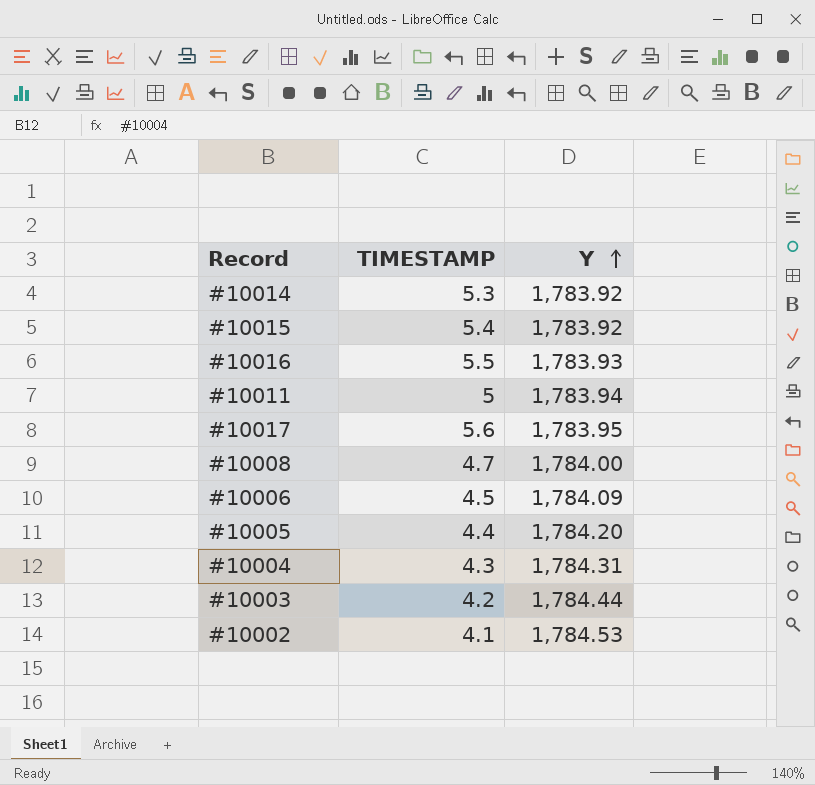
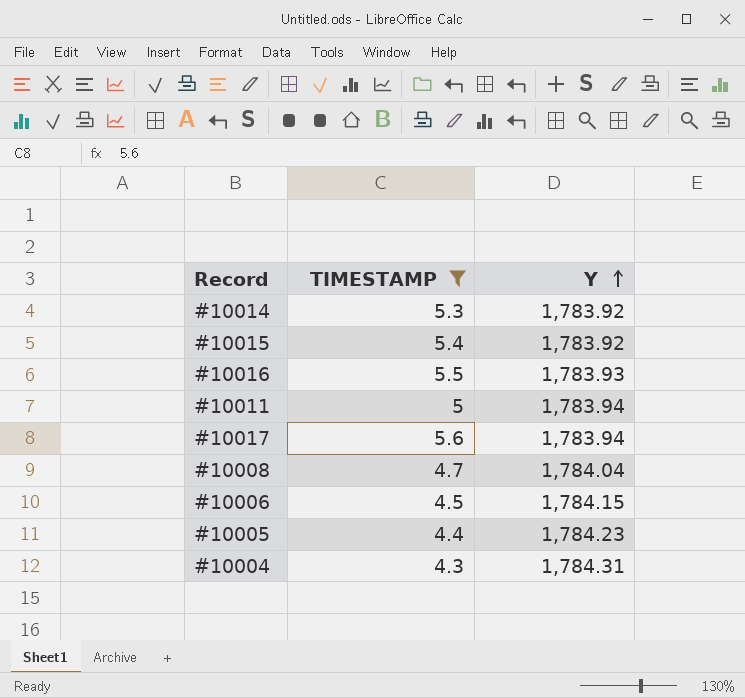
filter: none -> TIMESTAMP >= 4.3
#10017 | Y: 1,783.95 -> 1,783.94
#10008 | Y: 1,784.00 -> 1,784.04
#10006 | Y: 1,784.09 -> 1,784.15
#10005 | Y: 1,784.20 -> 1,784.23

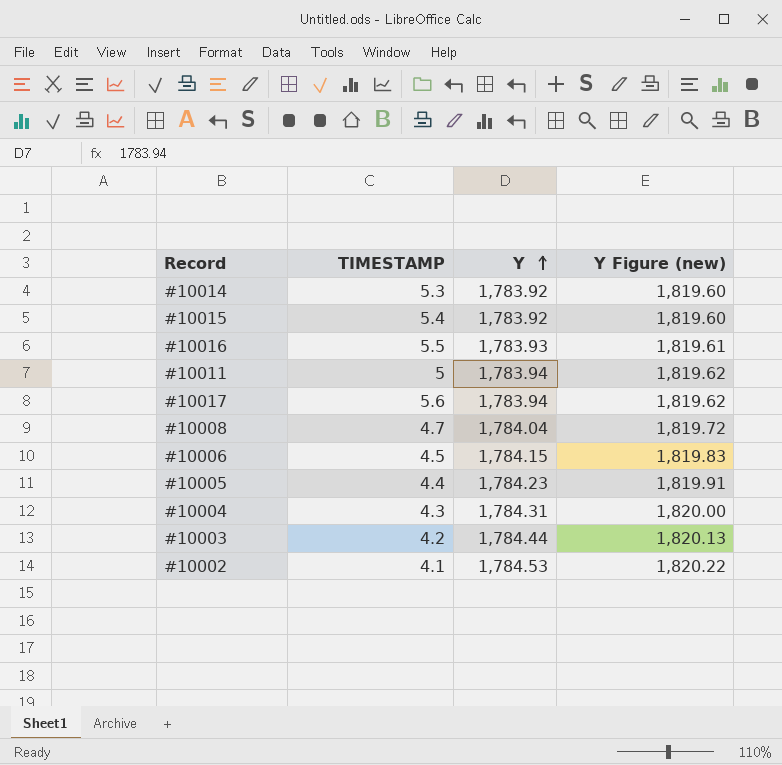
filter: TIMESTAMP >= 4.3 -> none
column Y Figure (new) | formula: none -> [Y] * 1.02

